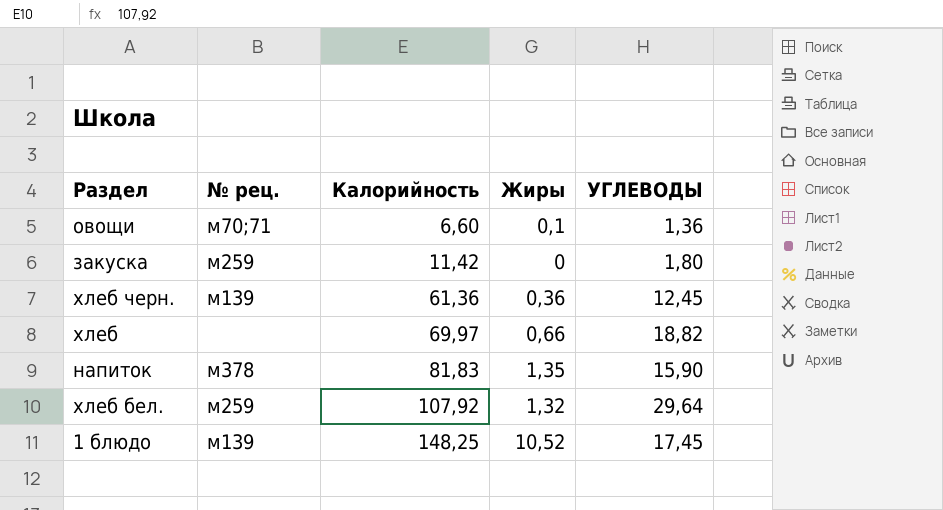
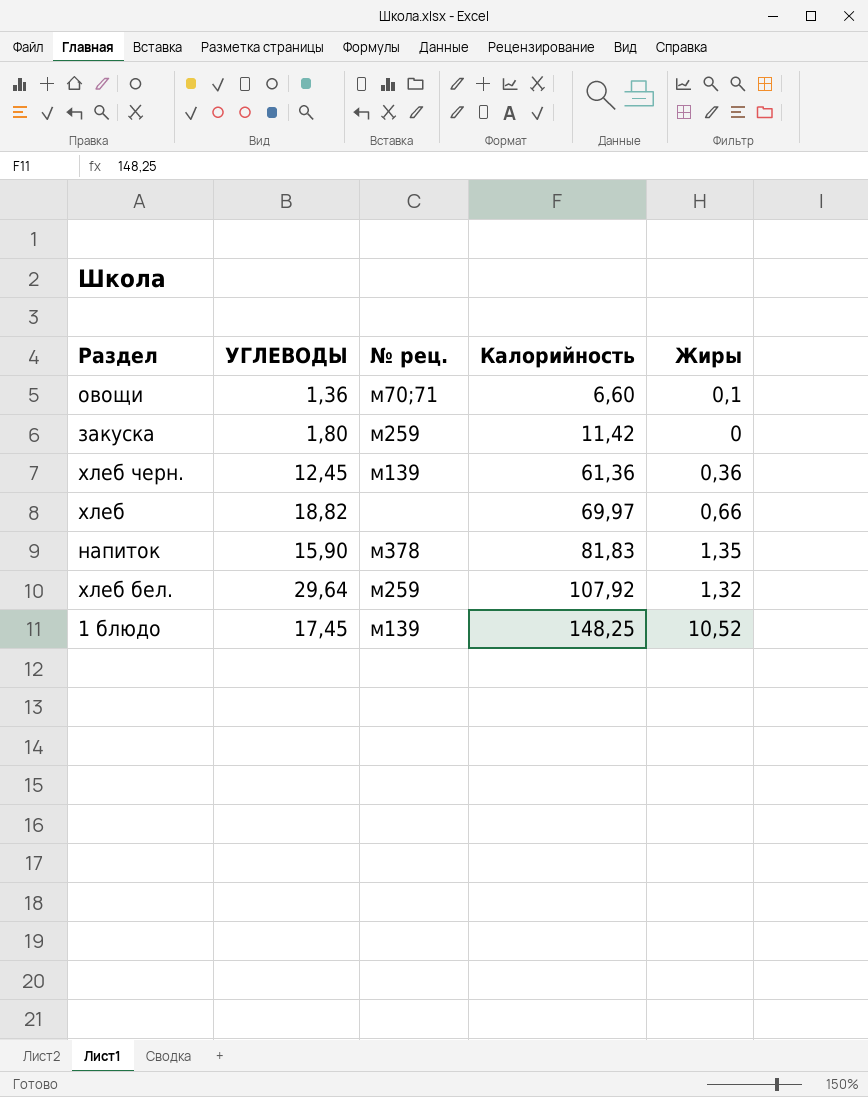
column УГЛЕВОДЫ | position: 5 -> 2

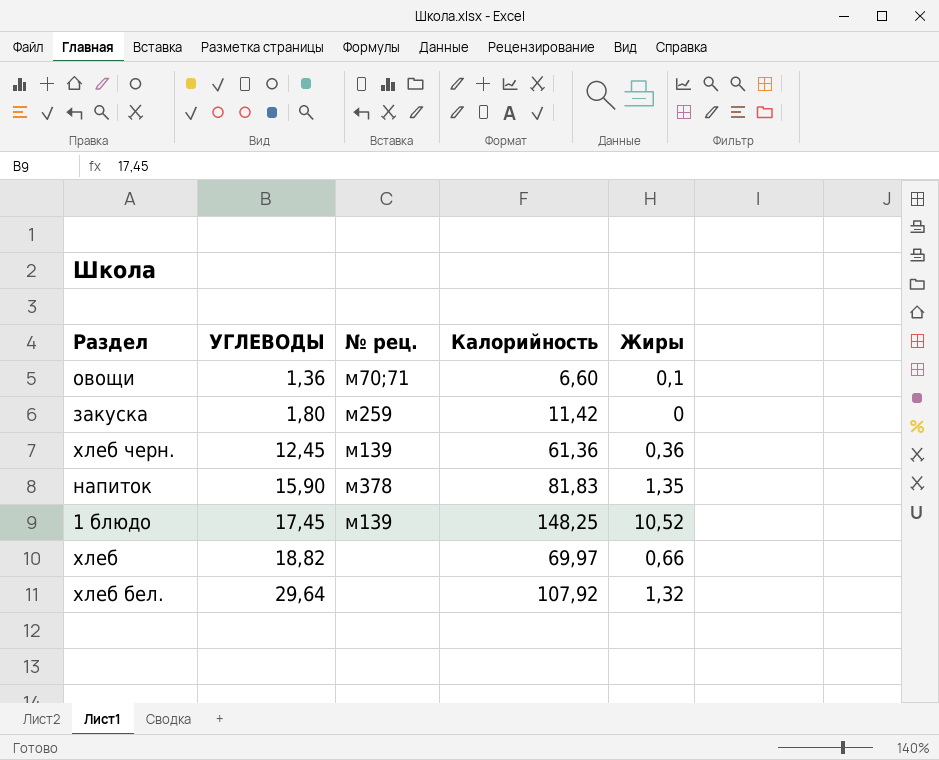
row order: Калорийность ascending -> УГЛЕВОДЫ ascending
хлеб бел. | № рец.: м259 -> none

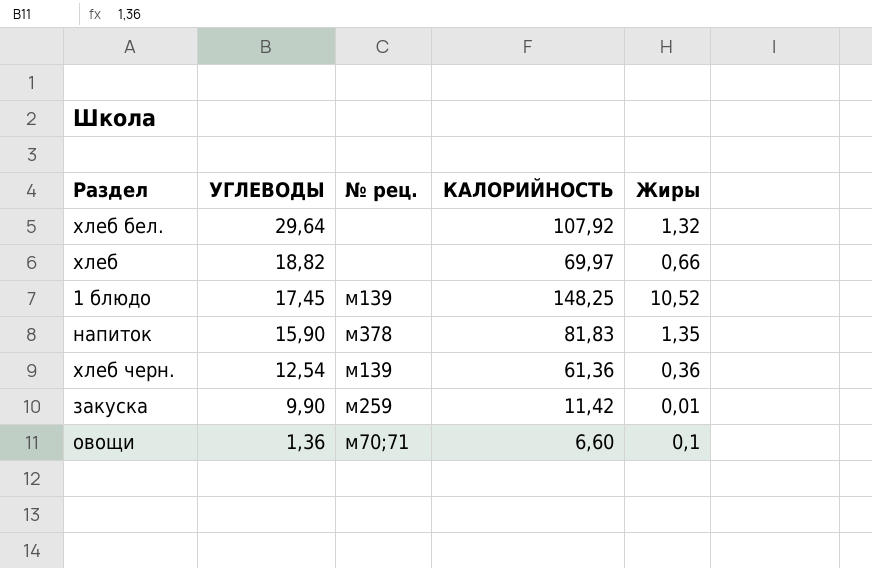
row order: УГЛЕВОДЫ ascending -> УГЛЕВОДЫ descending
column name: Калорийность -> КАЛОРИЙНОСТЬ
хлеб черн. | УГЛЕВОДЫ: 12,45 -> 12,54
закуска | УГЛЕВОДЫ: 1,80 -> 9,90
закуска | Жиры: 0 -> 0,01

